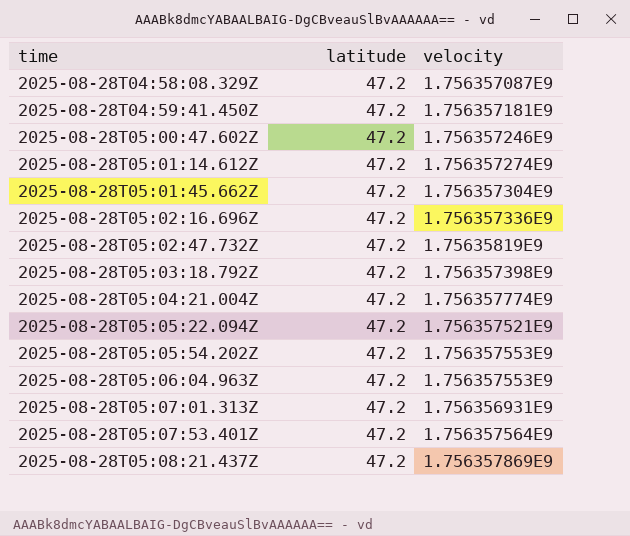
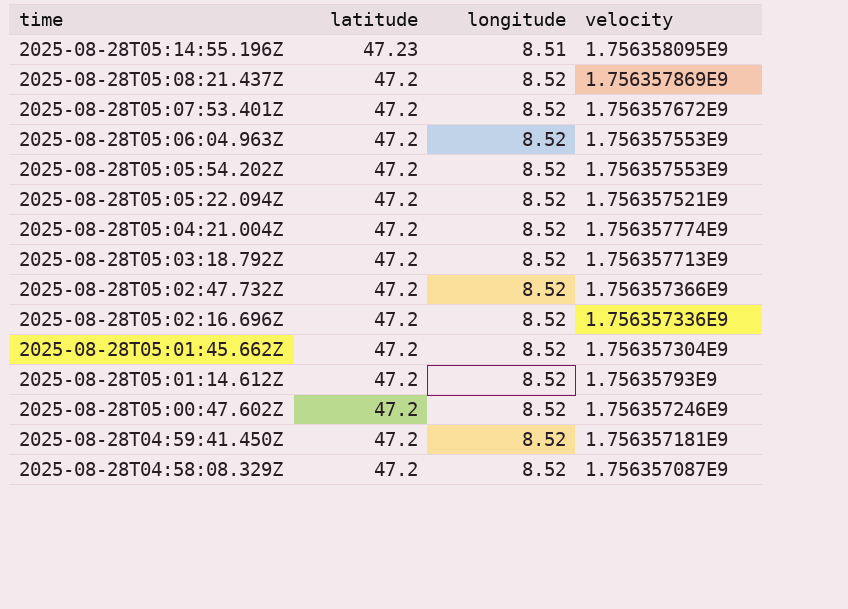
row order: time ascending -> time descending
column longitude | position: none -> 3
row 2025-08-28T05:07:01.313Z: 47.2 | 1.756356931E9 -> none
row 2025-08-28T05:14:55.196Z: none -> 47.23 | 8.51 | 1.756358095E9
2025-08-28T05:07:53.401Z | velocity: 1.756357564E9 -> 1.756357672E9
2025-08-28T05:03:18.792Z | velocity: 1.756357398E9 -> 1.756357713E9
2025-08-28T05:02:47.732Z | velocity: 1.75635819E9 -> 1.756357366E9
2025-08-28T05:01:14.612Z | velocity: 1.756357274E9 -> 1.75635793E9

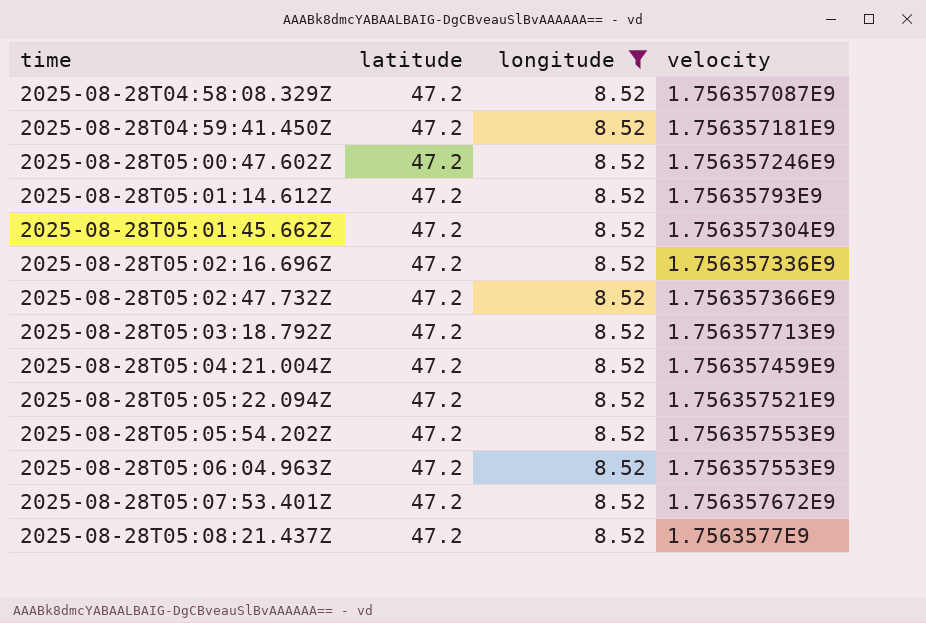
filter: none -> longitude = 8.52
row order: time descending -> time ascending
2025-08-28T05:04:21.004Z | velocity: 1.756357774E9 -> 1.756357459E9
2025-08-28T05:08:21.437Z | velocity: 1.756357869E9 -> 1.7563577E9

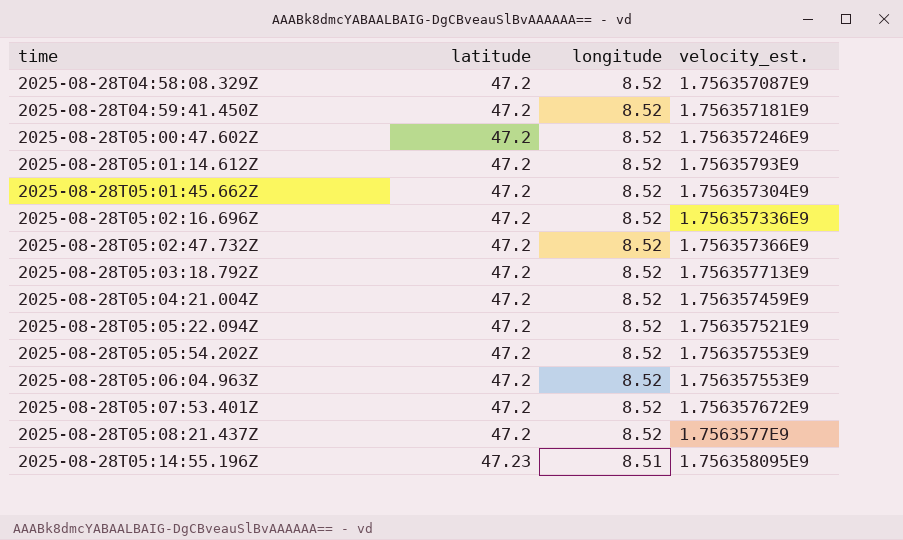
filter: longitude = 8.52 -> none
column name: velocity -> velocity_est.

